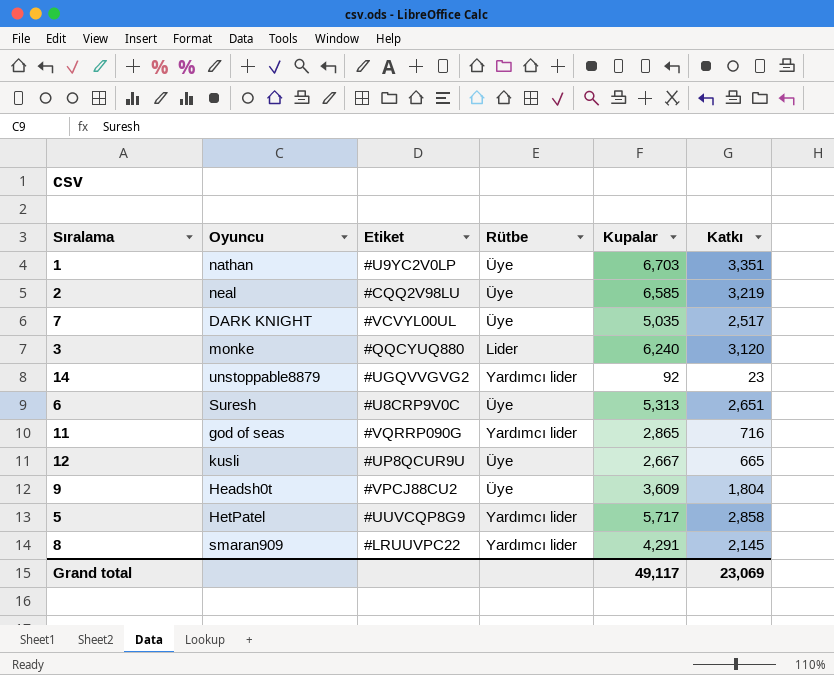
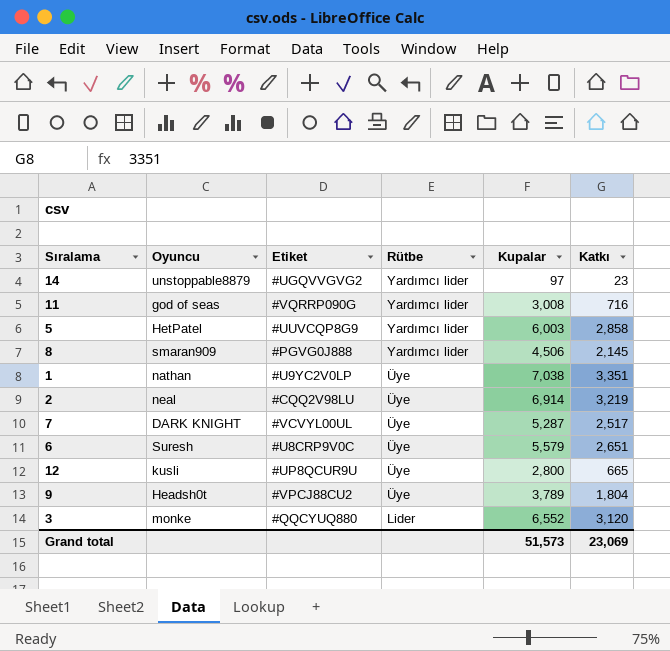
row order: none -> Rütbe descending
14 | Kupalar: 92 -> 97
11 | Kupalar: 2,865 -> 3,008
5 | Kupalar: 5,717 -> 6,003
8 | Etiket: #LRUUVPC22 -> #PGVG0J888
8 | Kupalar: 4,291 -> 4,506
1 | Kupalar: 6,703 -> 7,038
2 | Kupalar: 6,585 -> 6,914
7 | Kupalar: 5,035 -> 5,287
6 | Kupalar: 5,313 -> 5,579
12 | Kupalar: 2,667 -> 2,800
9 | Kupalar: 3,609 -> 3,789
3 | Kupalar: 6,240 -> 6,552
Grand total | Kupalar: 49,117 -> 51,573

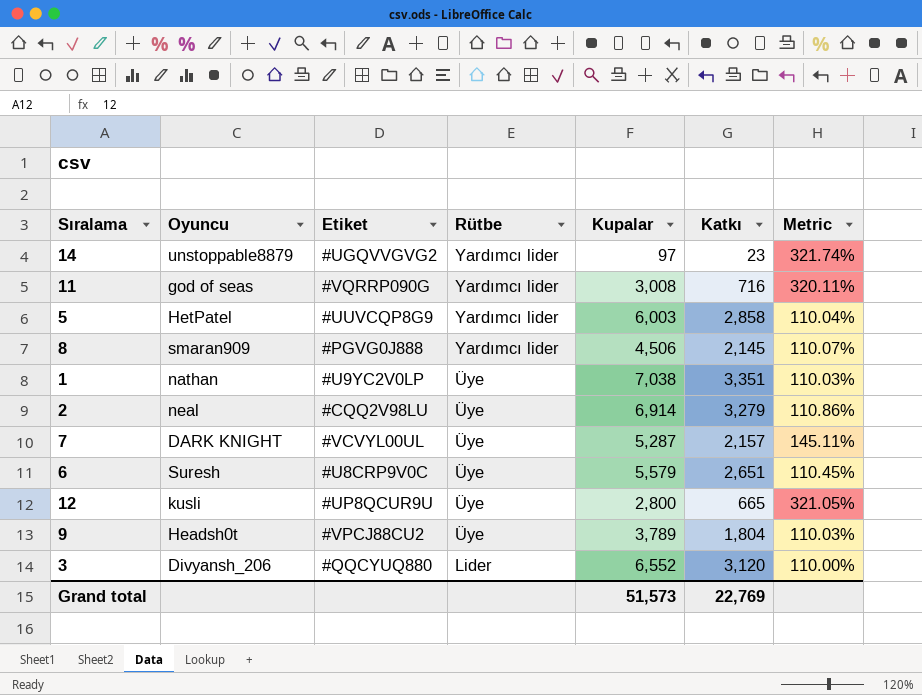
column Metric | formula: none -> ([Kupalar] - [Katkı]) / [Katkı]
2 | Katkı: 3,219 -> 3,279
7 | Katkı: 2,517 -> 2,157
3 | Oyuncu: monke -> Divyansh_206
Grand total | Katkı: 23,069 -> 22,769

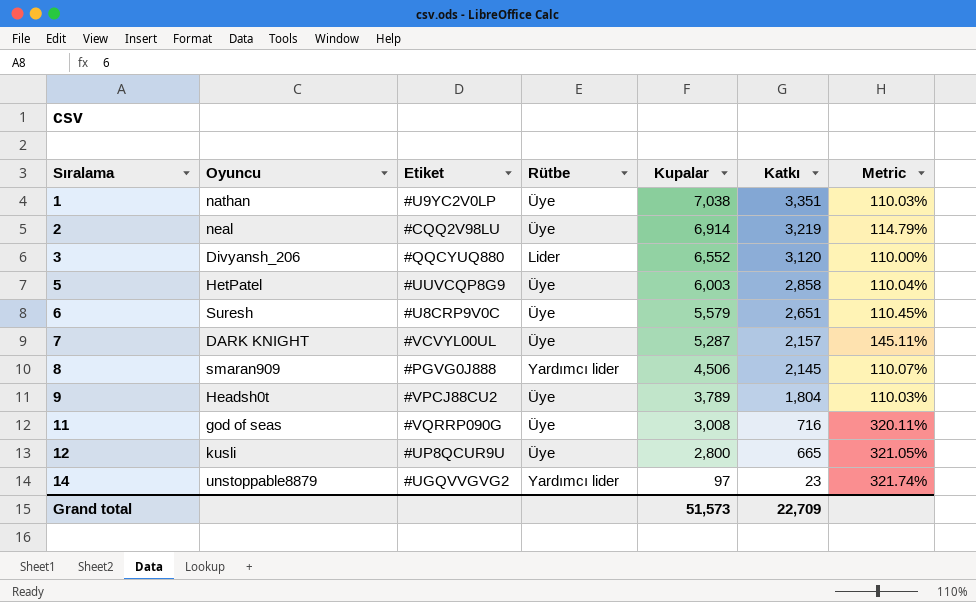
row order: Rütbe descending -> Sıralama ascending
2 | Katkı: 3,279 -> 3,219
2 | Metric: 110.86% -> 114.79%
5 | Rütbe: Yardımcı lider -> Üye
11 | Rütbe: Yardımcı lider -> Üye
Grand total | Katkı: 22,769 -> 22,709

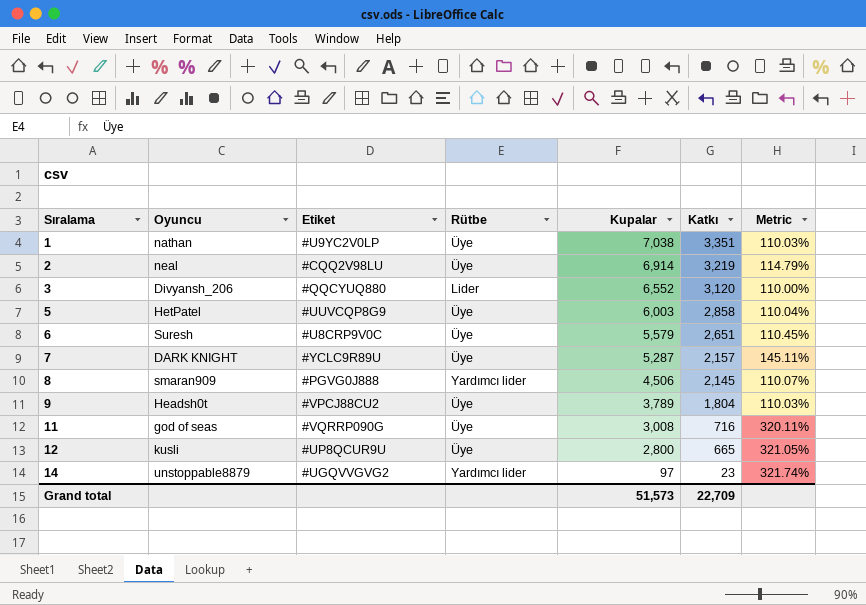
7 | Etiket: #VCVYL00UL -> #YCLC9R89U

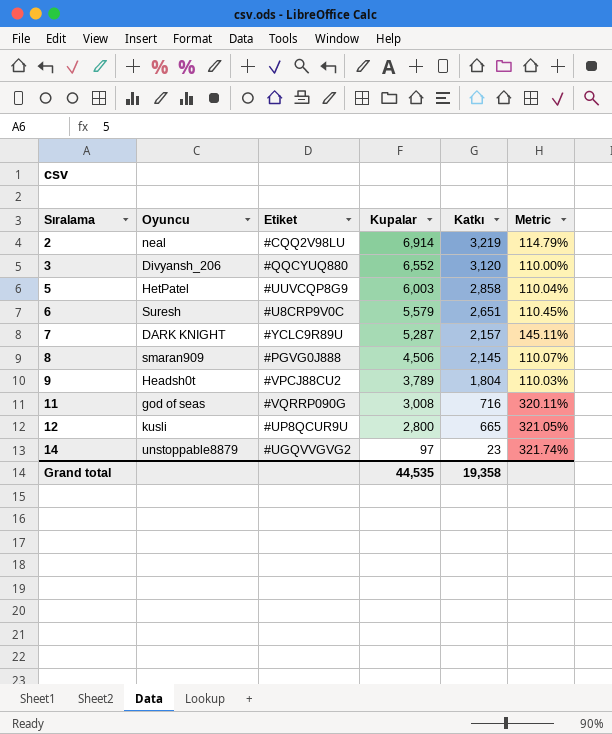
column Rütbe | position: 4 -> none
row 1: nathan | #U9YC2V0LP | Üye | 7,038 | 3,351 | 110.03% -> none
Grand total | Kupalar: 51,573 -> 44,535
Grand total | Katkı: 22,709 -> 19,358

